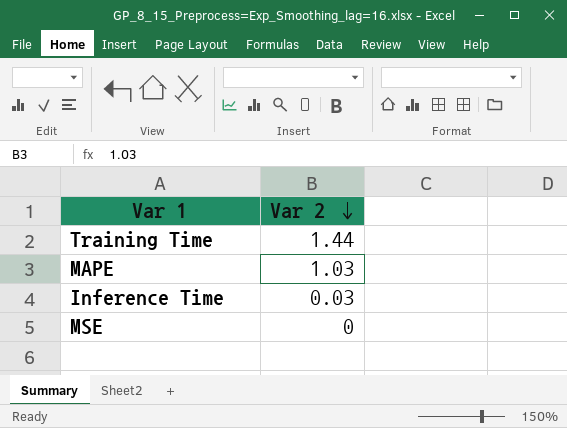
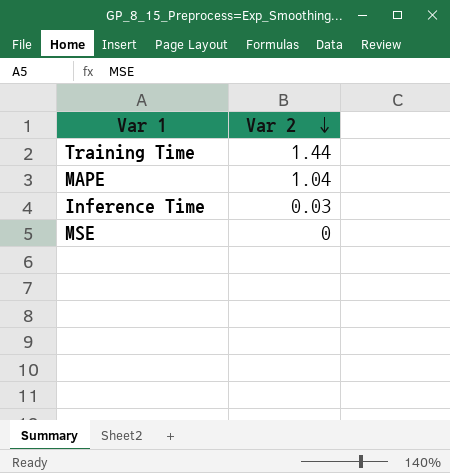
MAPE | Var 2: 1.03 -> 1.04

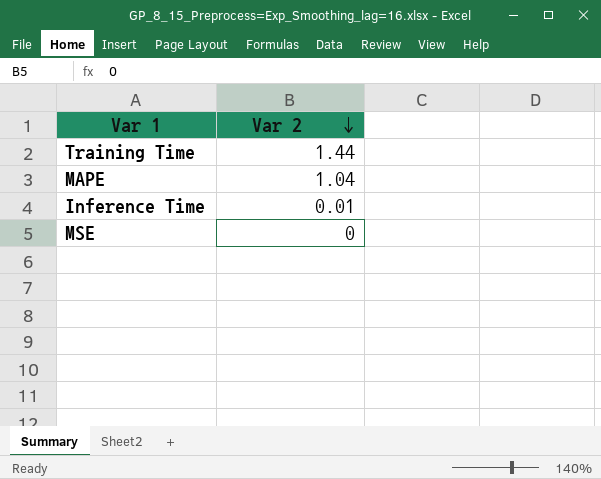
Inference Time | Var 2: 0.03 -> 0.01

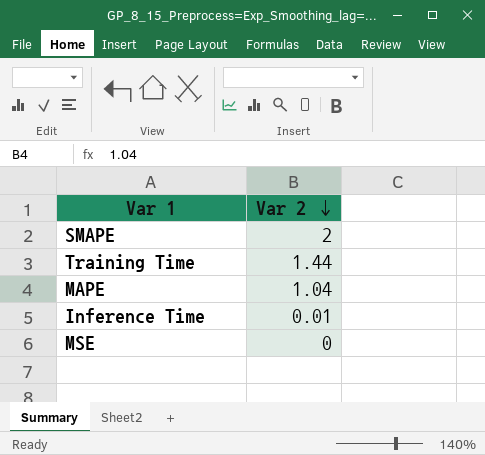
row SMAPE: none -> 2

